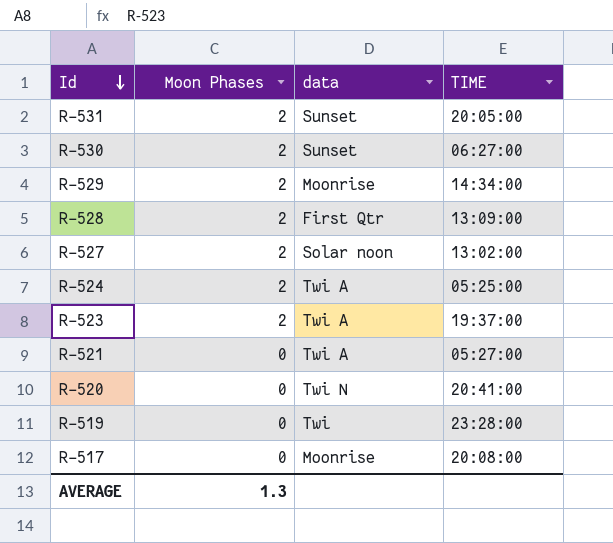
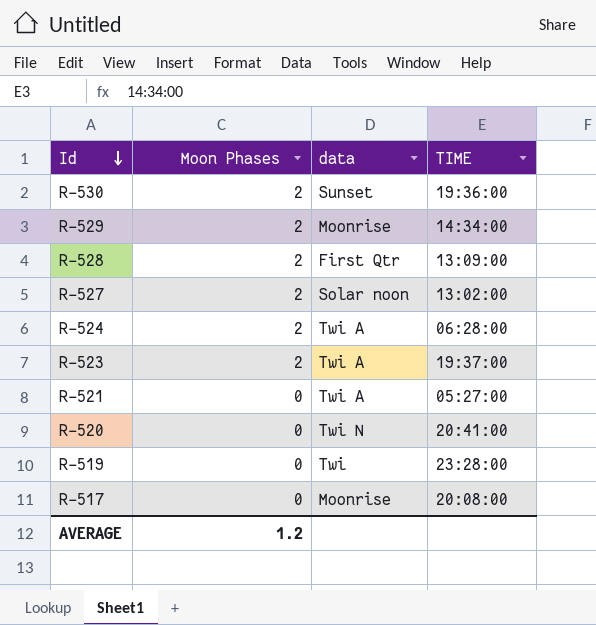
row R-531: 2 | Sunset | 20:05:00 -> none
R-530 | TIME: 06:27:00 -> 19:36:00
R-524 | TIME: 05:25:00 -> 06:28:00
AVERAGE | Moon Phases: 1.3 -> 1.2

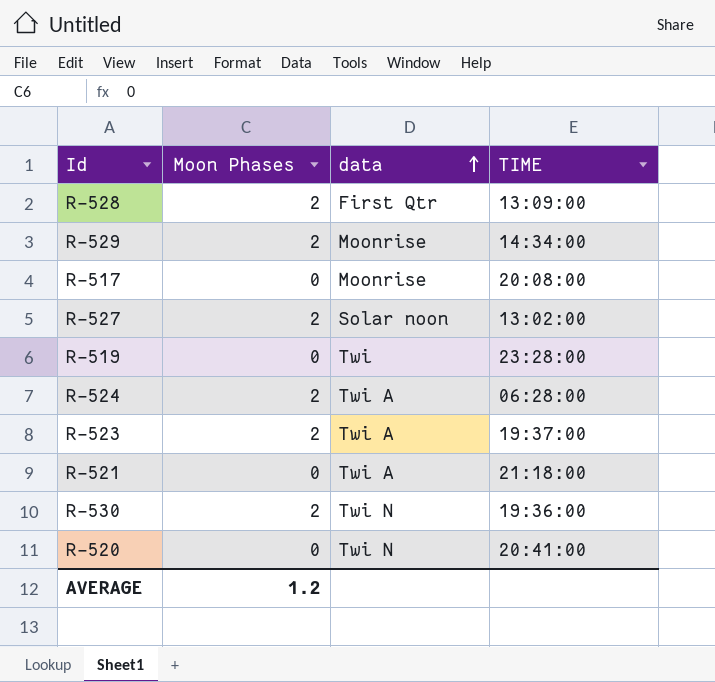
row order: Id descending -> data ascending
R-521 | TIME: 05:27:00 -> 21:18:00
R-530 | data: Sunset -> Twi N

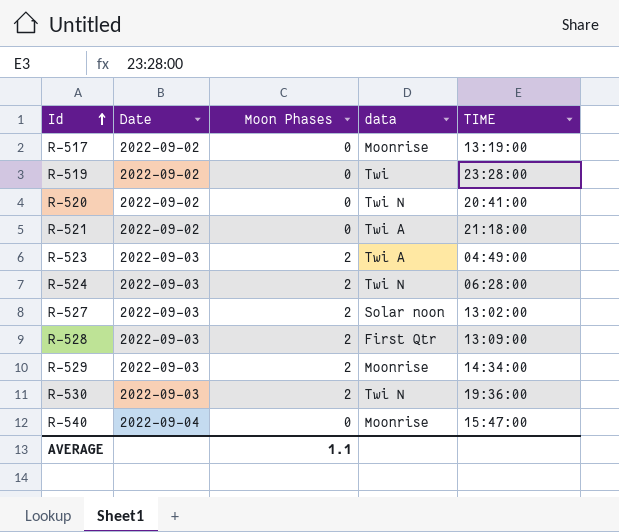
row order: data ascending -> Id ascending
column Date | position: none -> 2
R-517 | TIME: 20:08:00 -> 13:19:00
R-523 | TIME: 19:37:00 -> 04:49:00
R-524 | data: Twi A -> Twi N
row R-540: none -> 2022-09-04 | 0 | Moonrise | 15:47:00
AVERAGE | Moon Phases: 1.2 -> 1.1

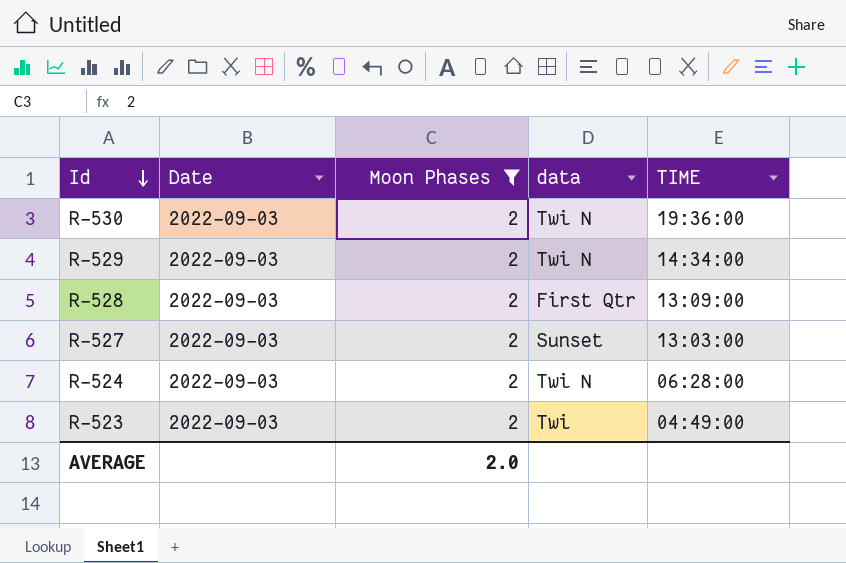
filter: none -> Moon Phases = 2
row order: Id ascending -> Id descending
R-529 | data: Moonrise -> Twi N
R-527 | data: Solar noon -> Sunset
R-527 | TIME: 13:02:00 -> 13:03:00
R-523 | data: Twi A -> Twi
AVERAGE | Moon Phases: 1.1 -> 2.0

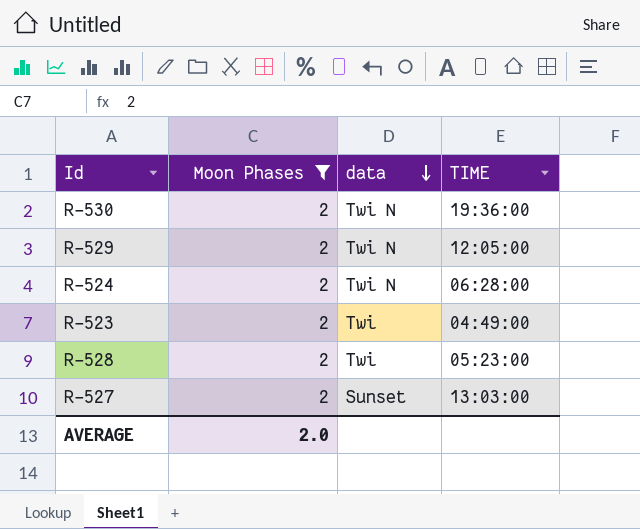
row order: Id descending -> data descending
column Date | position: 2 -> none
R-529 | TIME: 14:34:00 -> 12:05:00
R-528 | data: First Qtr -> Twi
R-528 | TIME: 13:09:00 -> 05:23:00

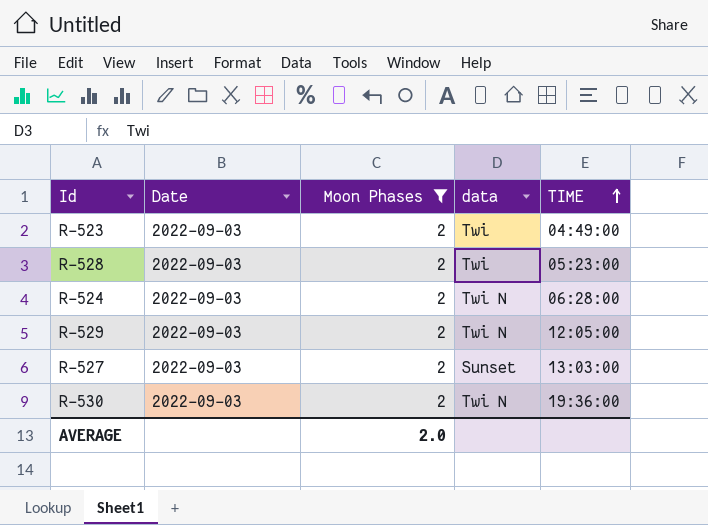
row order: data descending -> TIME ascending
column Date | position: none -> 2

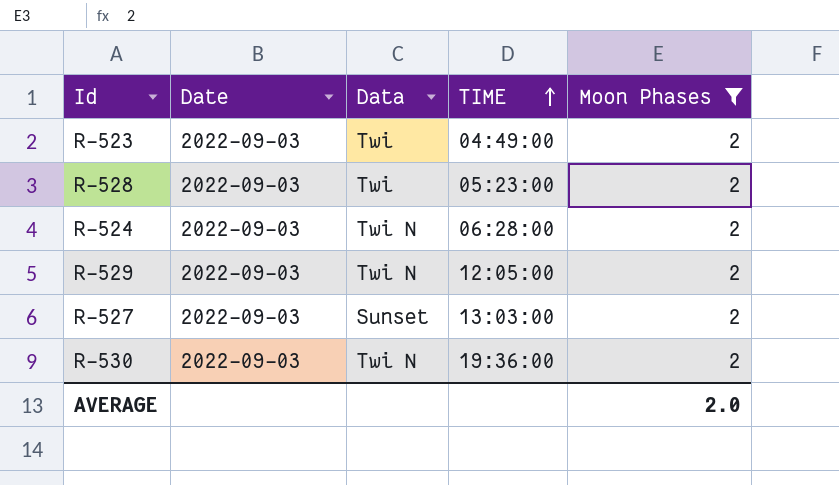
column name: data -> Data
column Moon Phases | position: 3 -> 5

